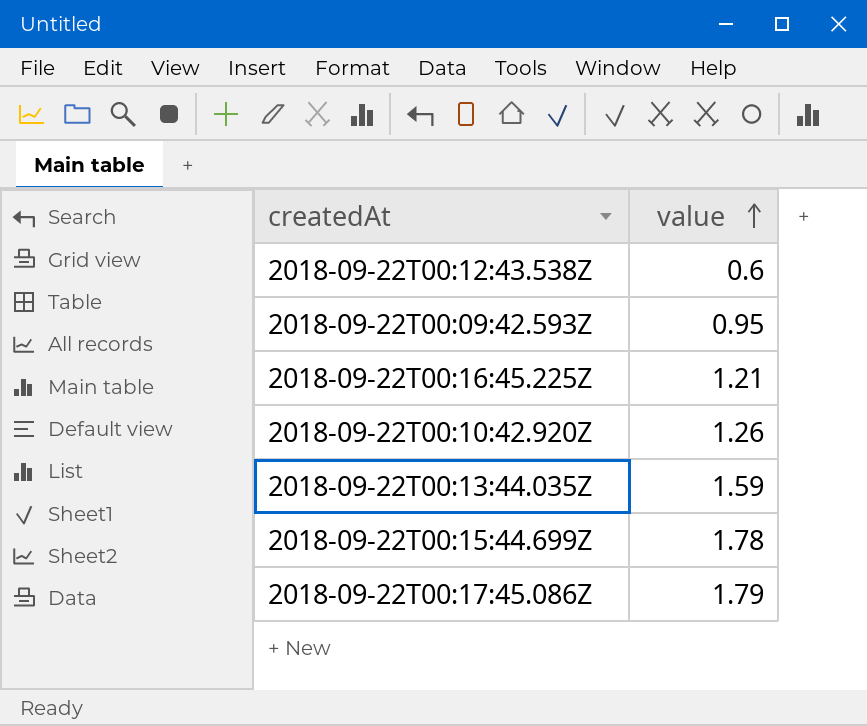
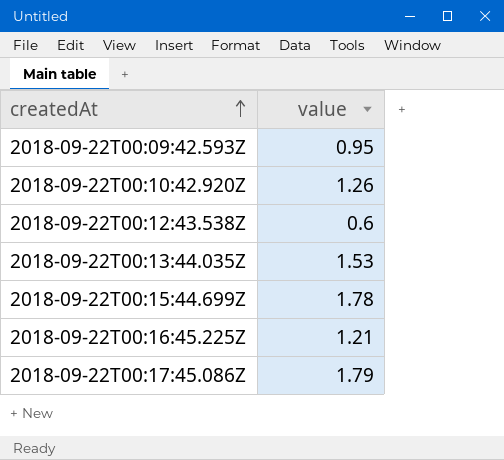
row order: value ascending -> createdAt ascending
2018-09-22T00:13:44.035Z | value: 1.59 -> 1.53

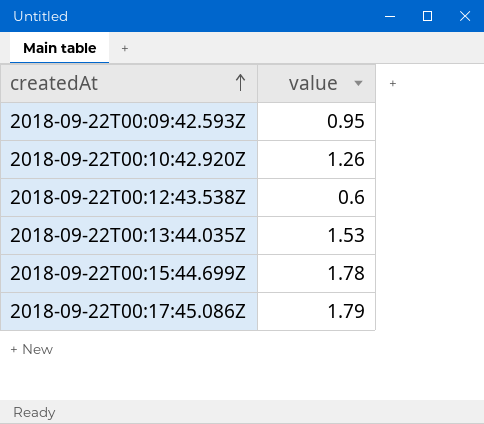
row 2018-09-22T00:16:45.225Z: 1.21 -> none

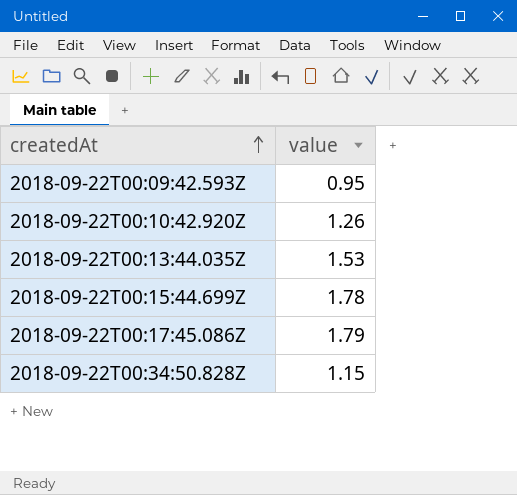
row 2018-09-22T00:12:43.538Z: 0.6 -> none
row 2018-09-22T00:34:50.828Z: none -> 1.15

